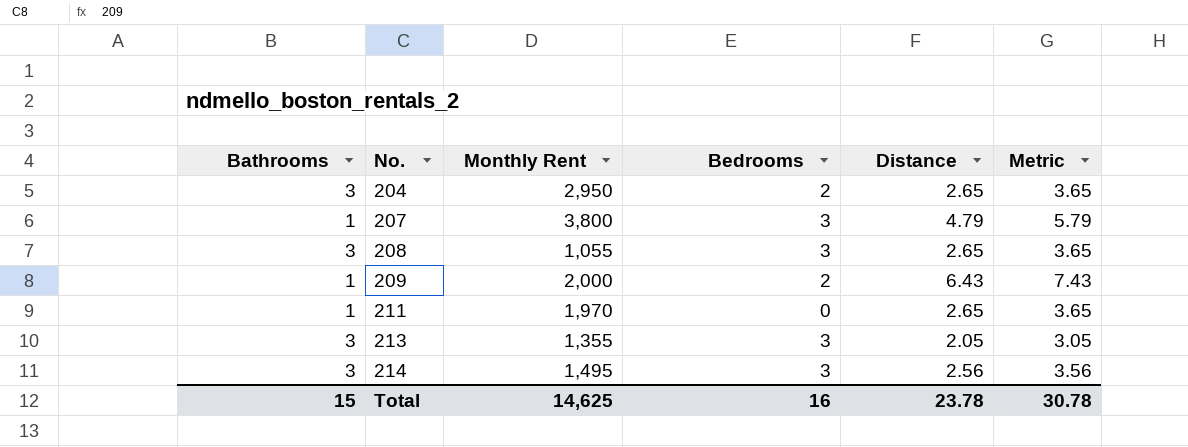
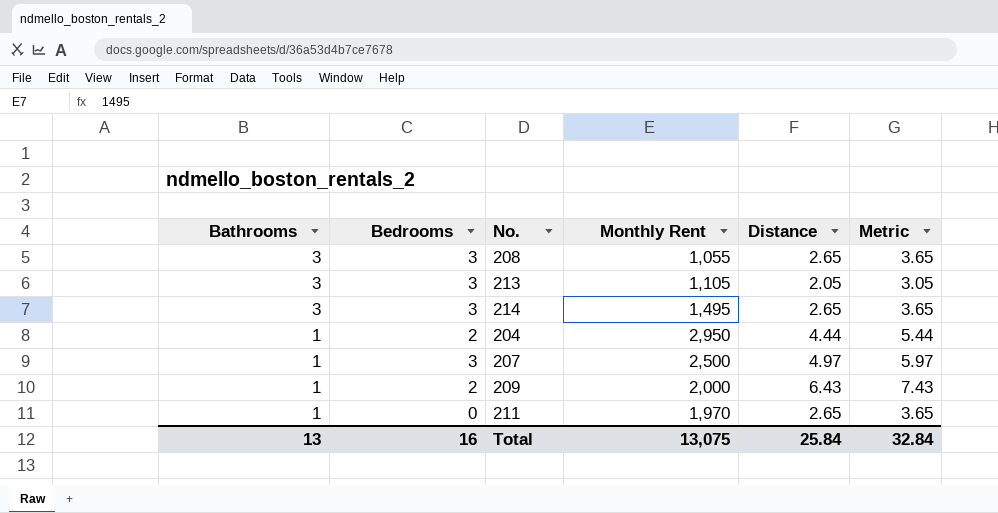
row order: No. ascending -> Bathrooms descending
column Bedrooms | position: 4 -> 2
213 | Monthly Rent: 1,355 -> 1,105
214 | Distance: 2.56 -> 2.65
214 | Metric: 3.56 -> 3.65
204 | Bathrooms: 3 -> 1
204 | Distance: 2.65 -> 4.44
204 | Metric: 3.65 -> 5.44
207 | Monthly Rent: 3,800 -> 2,500
207 | Distance: 4.79 -> 4.97
207 | Metric: 5.79 -> 5.97
Total | Bathrooms: 15 -> 13
Total | Monthly Rent: 14,625 -> 13,075
Total | Distance: 23.78 -> 25.84
Total | Metric: 30.78 -> 32.84

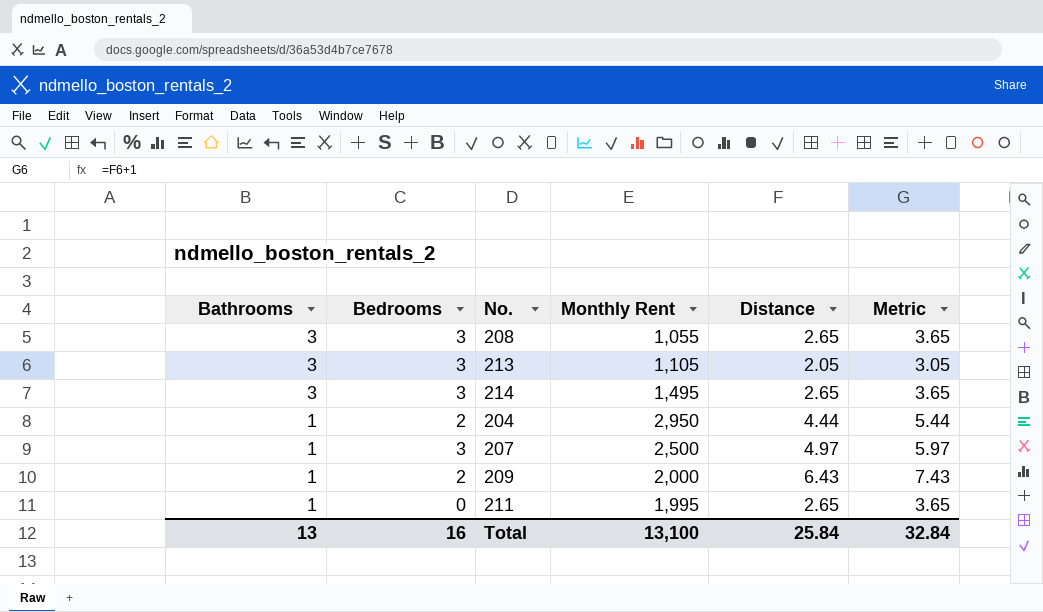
211 | Monthly Rent: 1,970 -> 1,995
Total | Monthly Rent: 13,075 -> 13,100

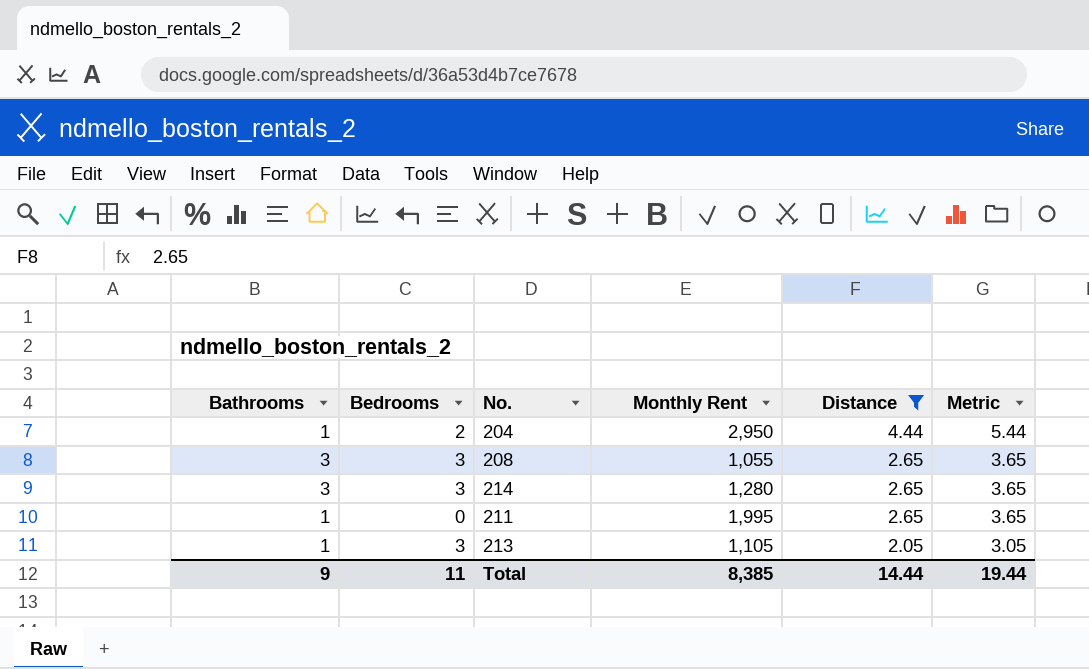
filter: none -> Distance <= 4.44
row order: Bathrooms descending -> Distance descending
214 | Monthly Rent: 1,495 -> 1,280
213 | Bathrooms: 3 -> 1
Total | Bathrooms: 13 -> 9
Total | Bedrooms: 16 -> 11
Total | Monthly Rent: 13,100 -> 8,385
Total | Distance: 25.84 -> 14.44
Total | Metric: 32.84 -> 19.44

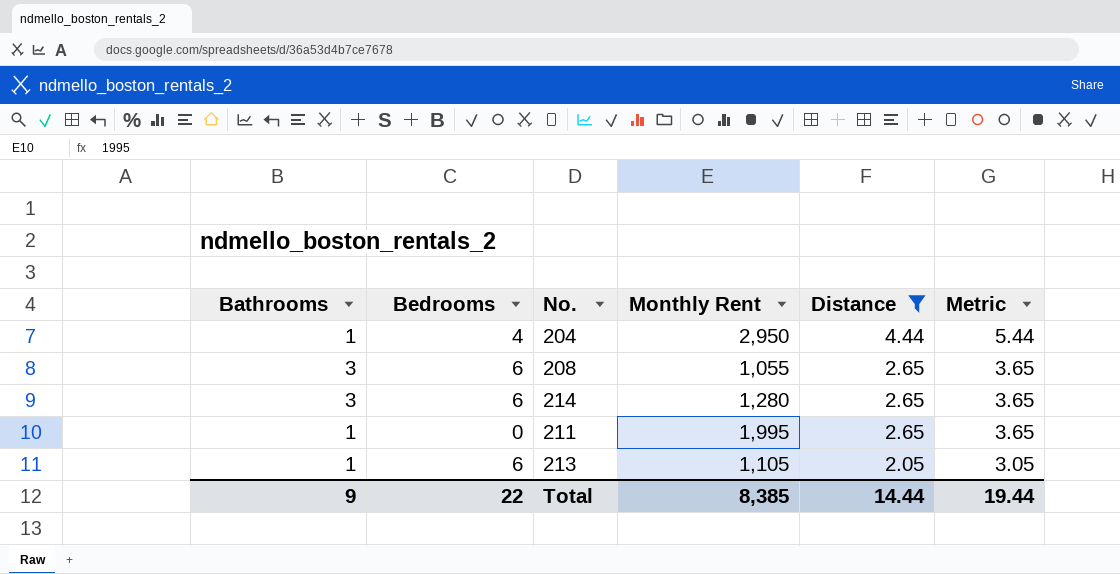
204 | Bedrooms: 2 -> 4
208 | Bedrooms: 3 -> 6
214 | Bedrooms: 3 -> 6
213 | Bedrooms: 3 -> 6
Total | Bedrooms: 11 -> 22

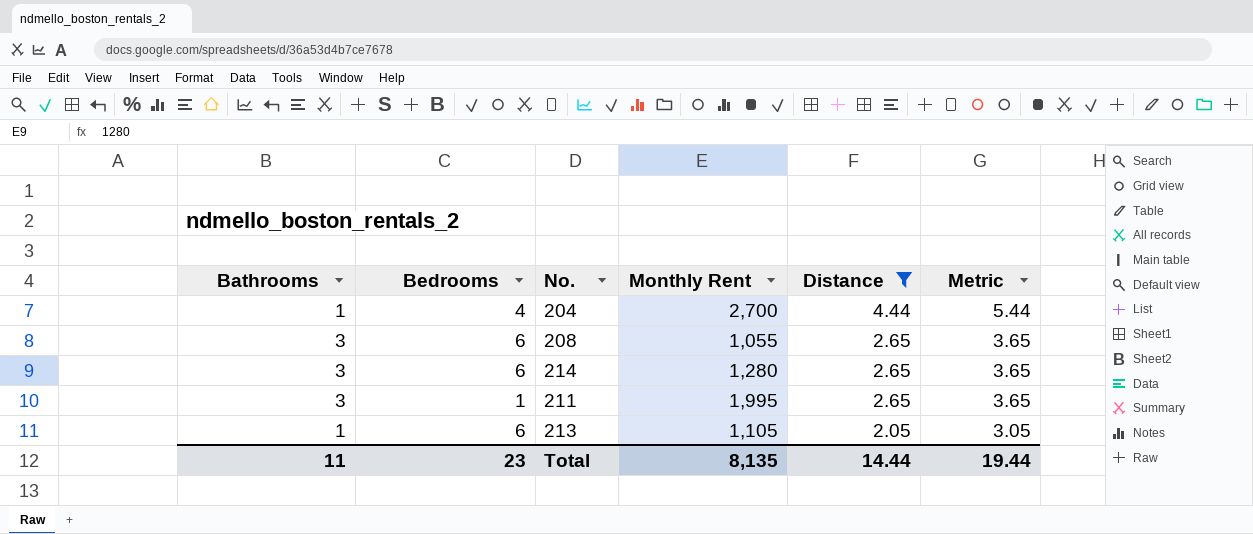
204 | Monthly Rent: 2,950 -> 2,700
211 | Bathrooms: 1 -> 3
211 | Bedrooms: 0 -> 1
Total | Bathrooms: 9 -> 11
Total | Bedrooms: 22 -> 23
Total | Monthly Rent: 8,385 -> 8,135

